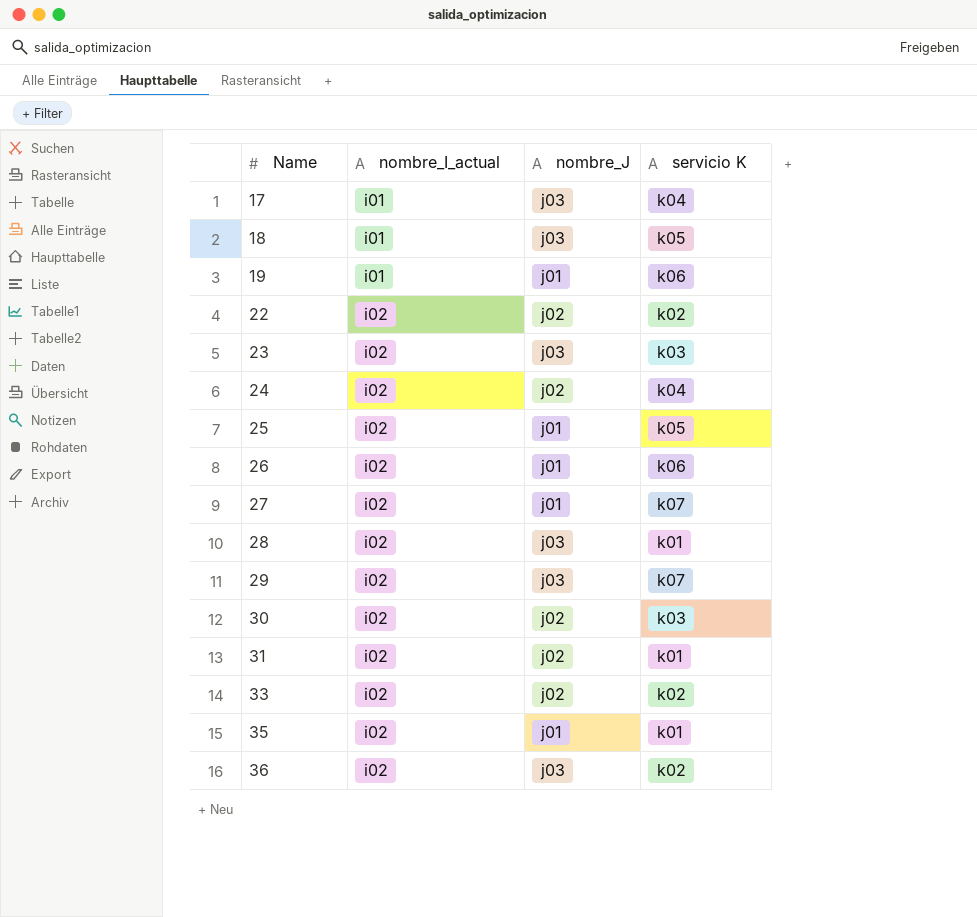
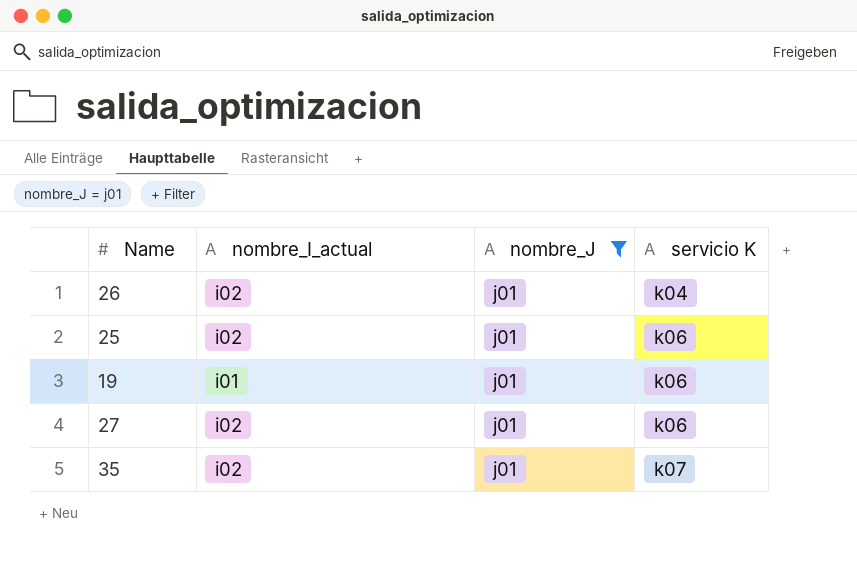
filter: none -> nombre_J = j01
row order: Name ascending -> servicio K ascending
26 | servicio K: k06 -> k04
25 | servicio K: k05 -> k06
27 | servicio K: k07 -> k06
35 | servicio K: k01 -> k07

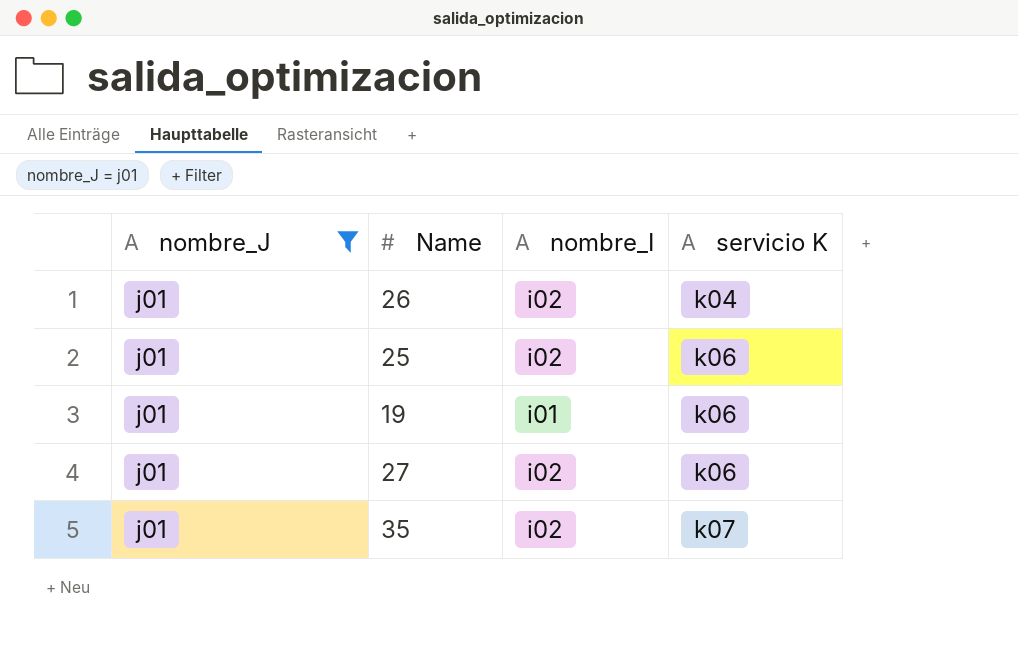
column nombre_J | position: 3 -> 1
column name: nombre_I_actual -> nombre_I

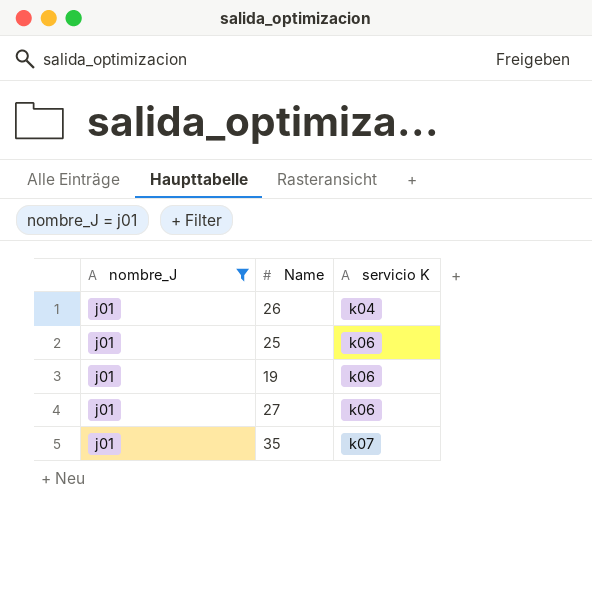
column nombre_I | position: 3 -> none

